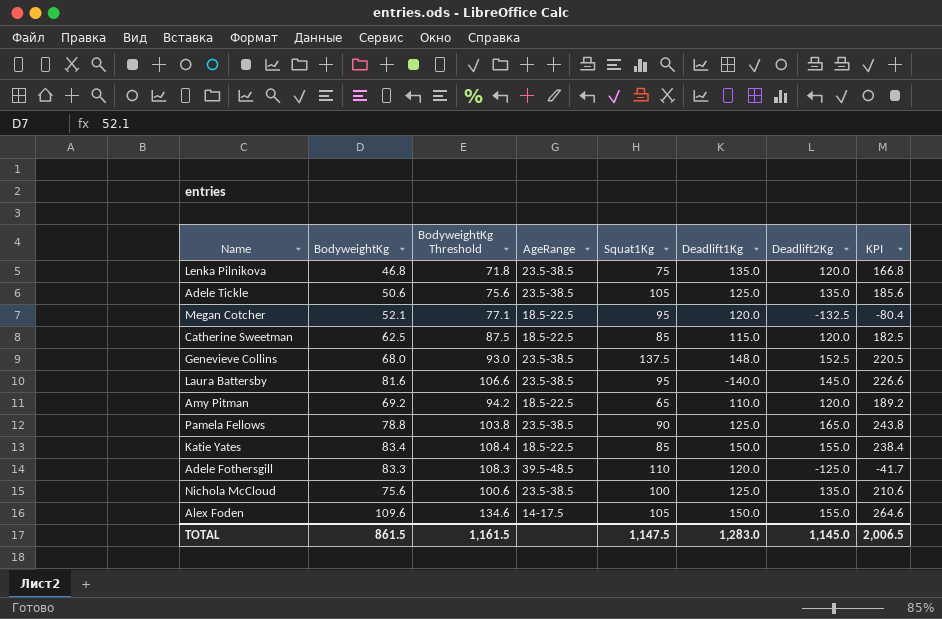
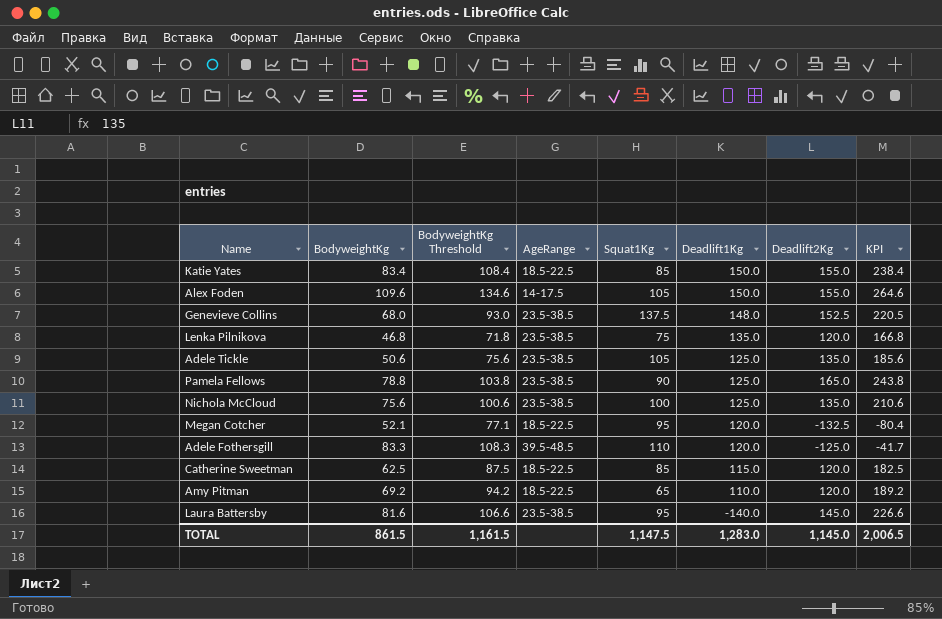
row order: none -> Deadlift1Kg descending

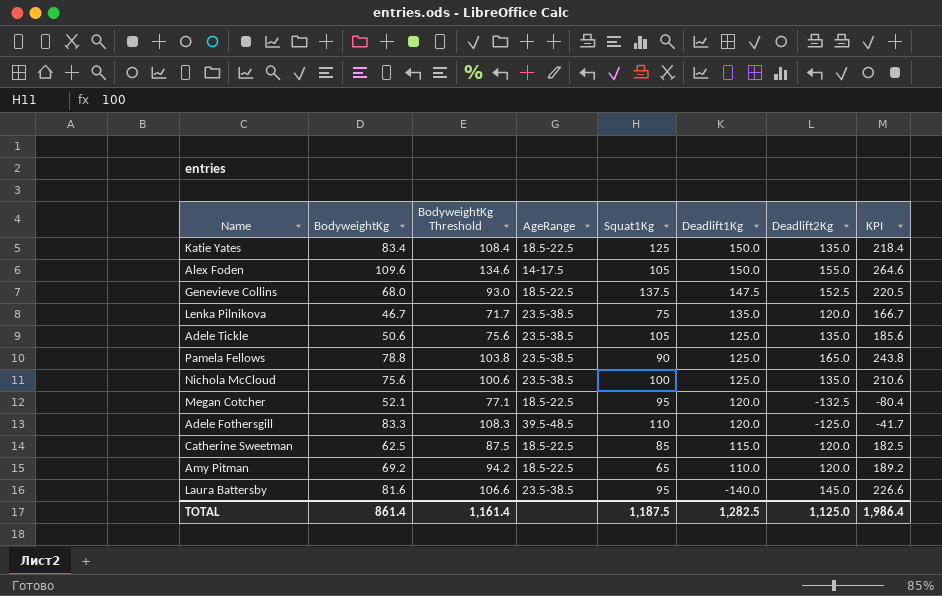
Katie Yates | Squat1Kg: 85 -> 125
Katie Yates | Deadlift2Kg: 155.0 -> 135.0
Katie Yates | KPI: 238.4 -> 218.4
Genevieve Collins | AgeRange: 23.5-38.5 -> 18.5-22.5
Genevieve Collins | Deadlift1Kg: 148.0 -> 147.5
Lenka Pilnikova | BodyweightKg: 46.8 -> 46.7
Lenka Pilnikova | BodyweightKg Threshold: 71.8 -> 71.7
Lenka Pilnikova | KPI: 166.8 -> 166.7
TOTAL | BodyweightKg: 861.5 -> 861.4
TOTAL | BodyweightKg Threshold: 1,161.5 -> 1,161.4
TOTAL | Squat1Kg: 1,147.5 -> 1,187.5
TOTAL | Deadlift1Kg: 1,283.0 -> 1,282.5
TOTAL | Deadlift2Kg: 1,145.0 -> 1,125.0
TOTAL | KPI: 2,006.5 -> 1,986.4

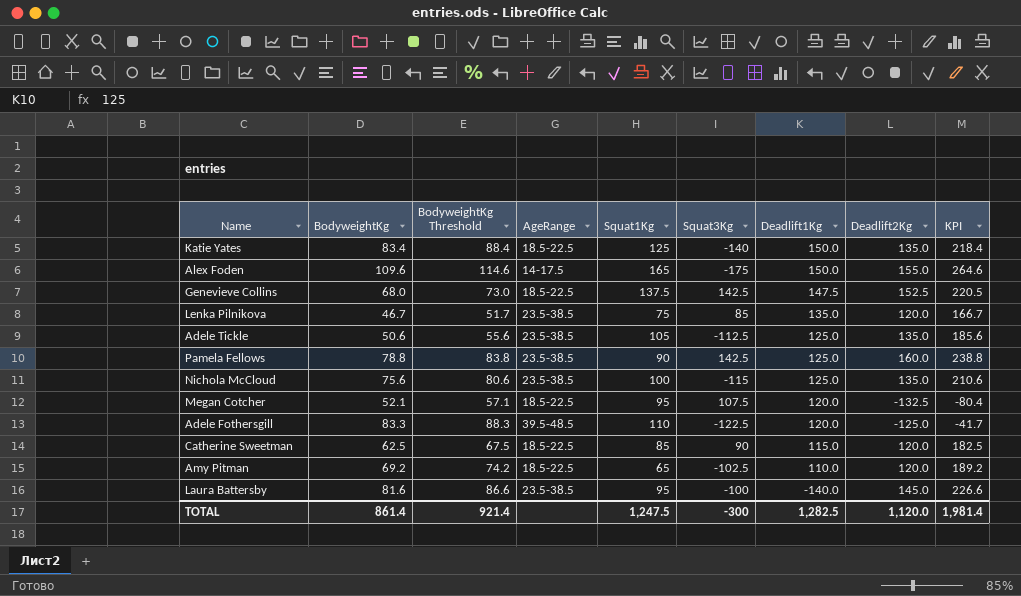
column BodyweightKg Threshold | formula: [BodyweightKg] + 25 -> [BodyweightKg] + 5
column Squat3Kg | position: none -> 6
Alex Foden | Squat1Kg: 105 -> 165
Pamela Fellows | Deadlift2Kg: 165.0 -> 160.0
Pamela Fellows | KPI: 243.8 -> 238.8
TOTAL | BodyweightKg Threshold: 1,161.4 -> 921.4
TOTAL | Squat1Kg: 1,187.5 -> 1,247.5
TOTAL | Deadlift2Kg: 1,125.0 -> 1,120.0
TOTAL | KPI: 1,986.4 -> 1,981.4

